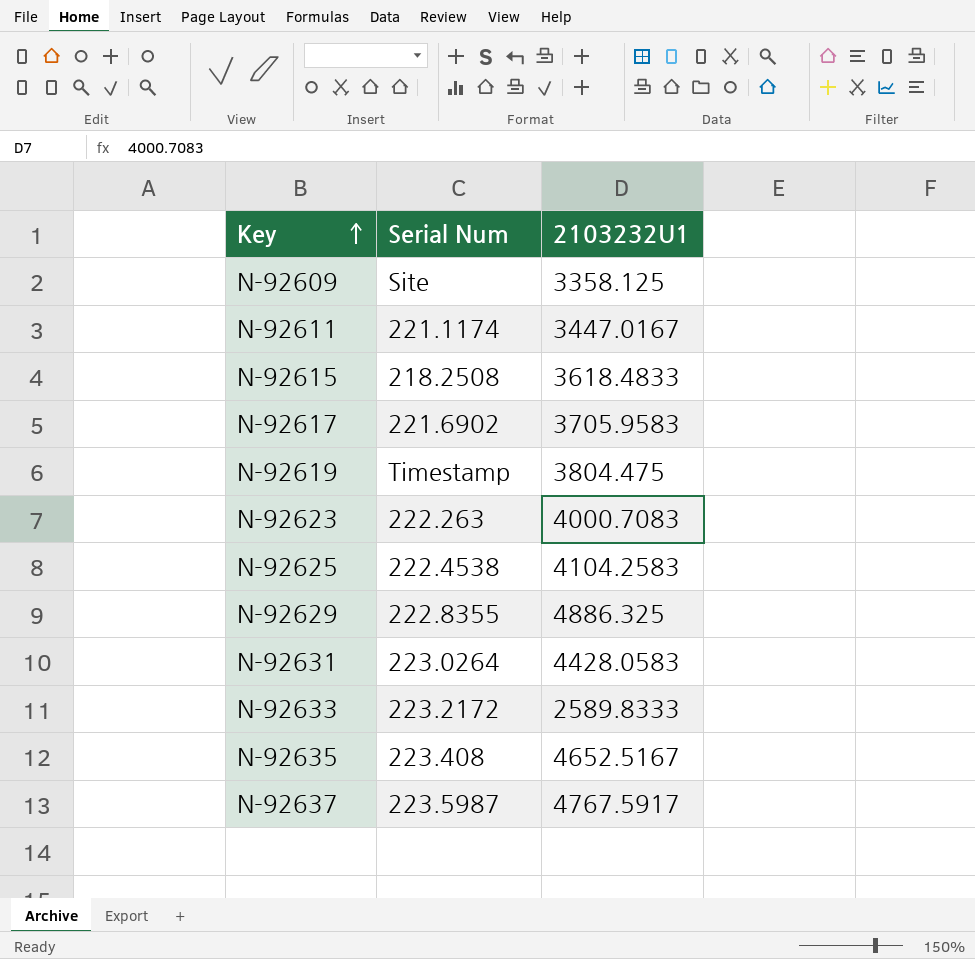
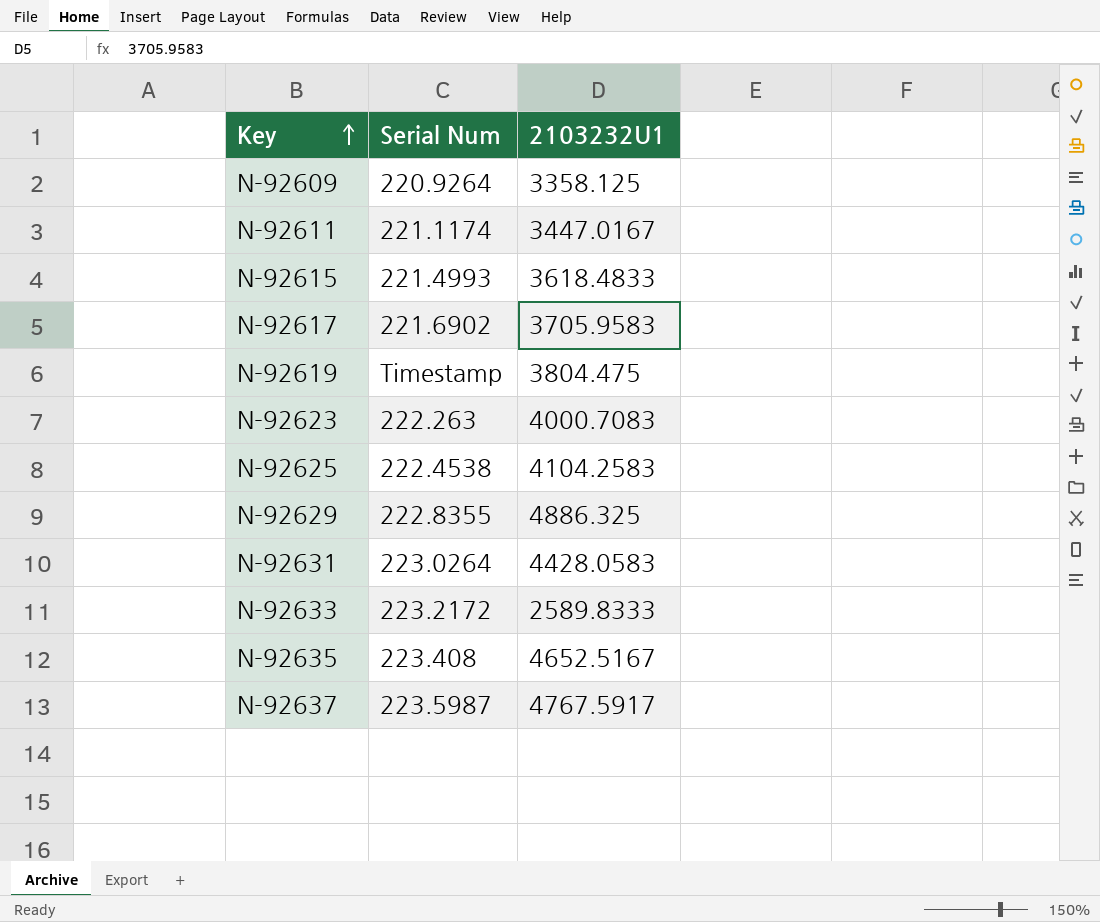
N-92609 | Serial Num: Site -> 220.9264
N-92615 | Serial Num: 218.2508 -> 221.4993

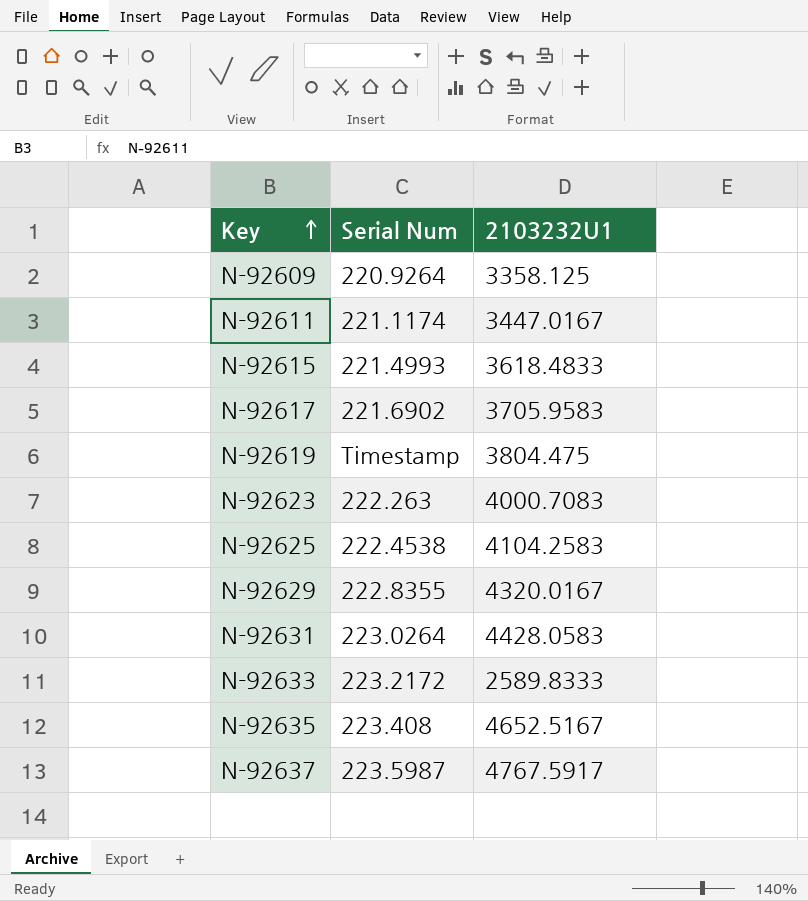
N-92629 | 2103232U1: 4886.325 -> 4320.0167

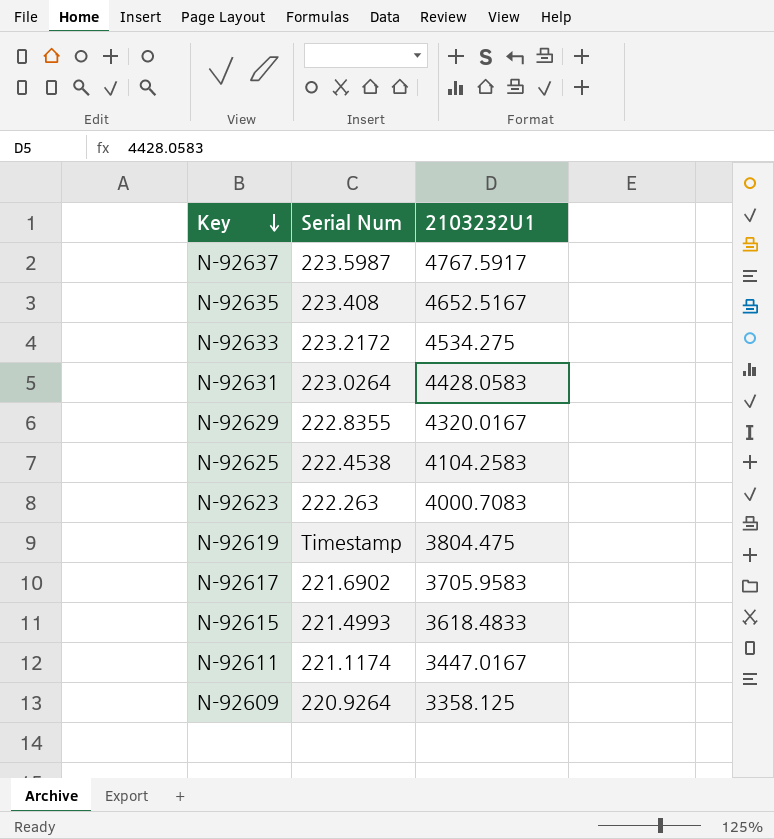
row order: Key ascending -> Key descending
N-92633 | 2103232U1: 2589.8333 -> 4534.275

